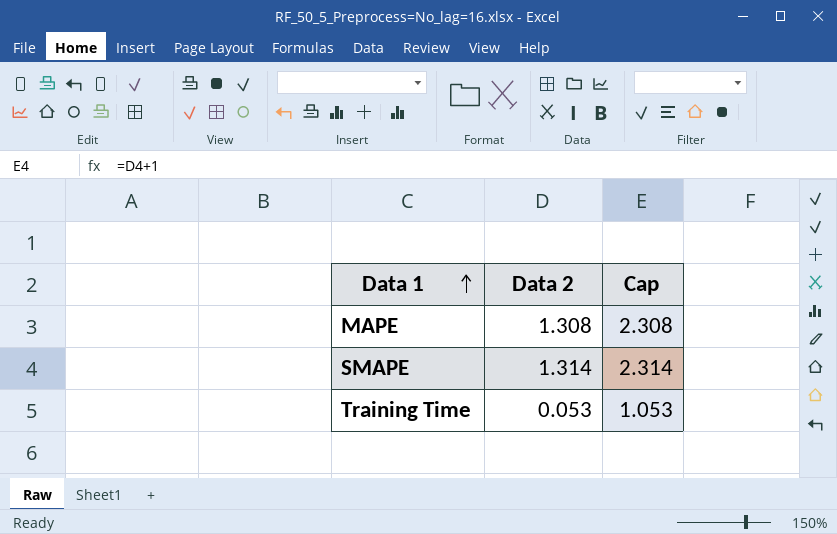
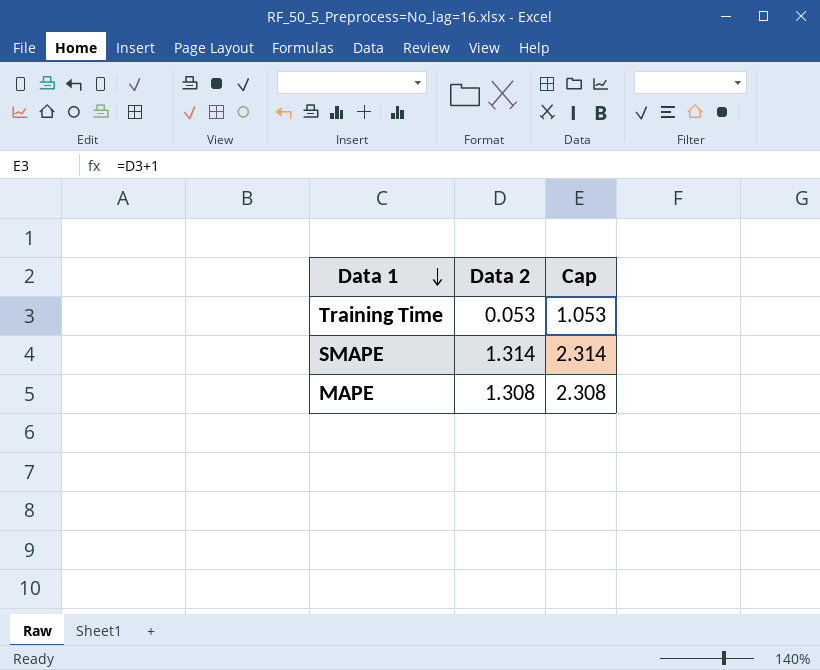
row order: Data 1 ascending -> Data 1 descending

